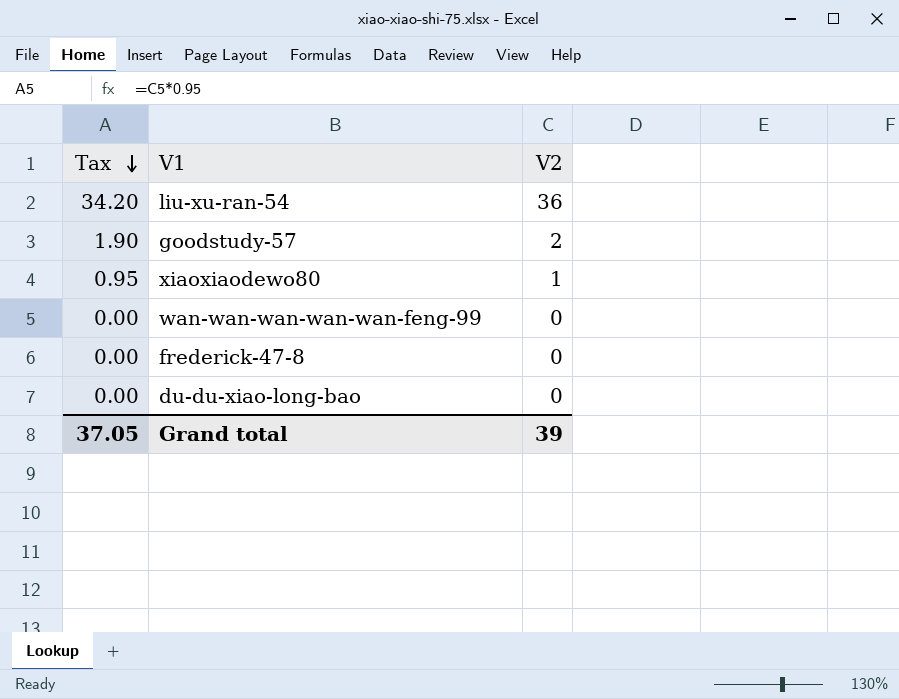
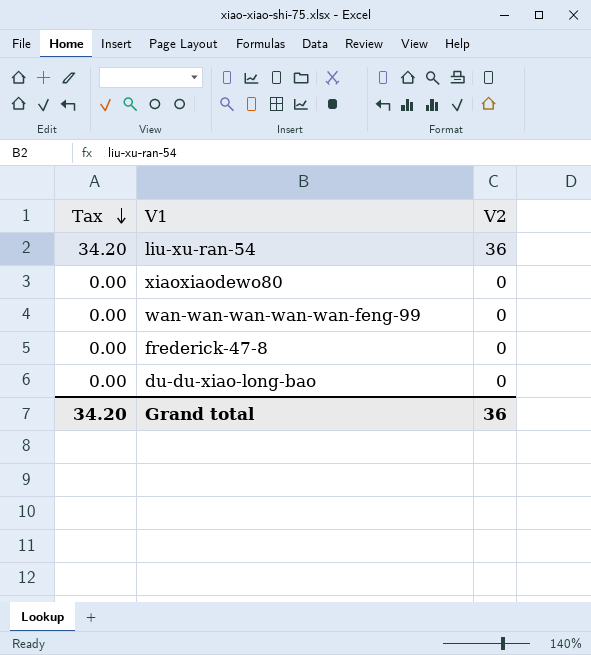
row goodstudy-57: 1.90 | 2 -> none
xiaoxiaodewo80 | Tax: 0.95 -> 0.00
xiaoxiaodewo80 | V2: 1 -> 0
Grand total | Tax: 37.05 -> 34.20
Grand total | V2: 39 -> 36

